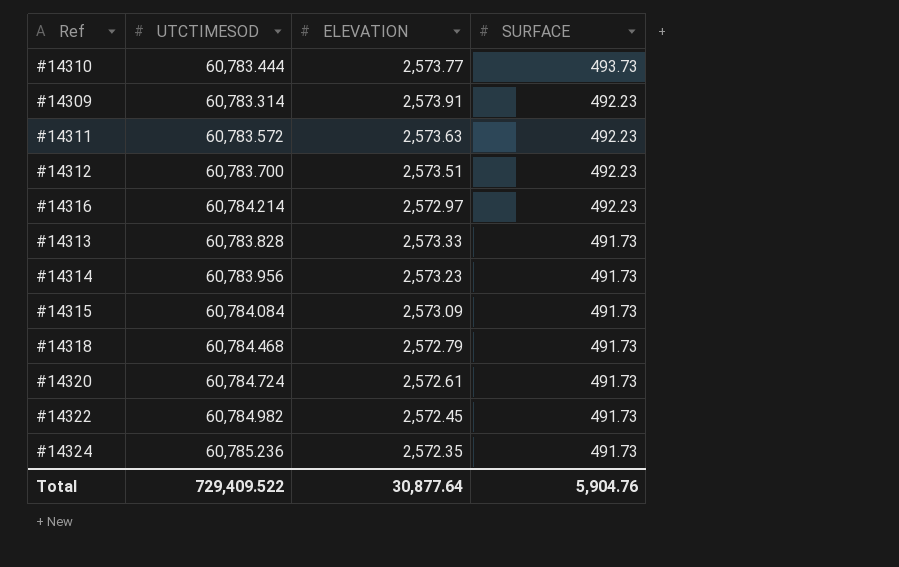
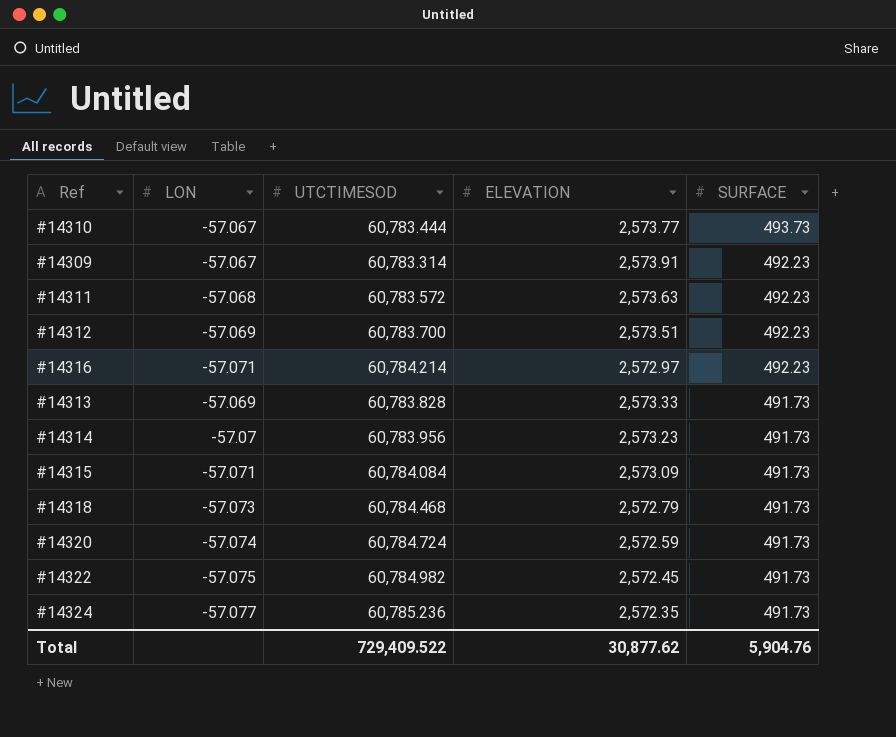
column LON | position: none -> 2
#14320 | ELEVATION: 2,572.61 -> 2,572.59
Total | ELEVATION: 30,877.64 -> 30,877.62

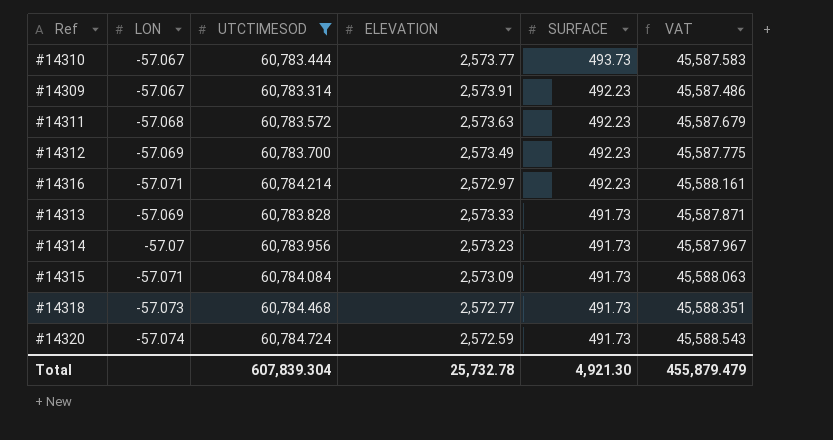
filter: none -> UTCTIMESOD <= 60,784.724
column VAT | formula: none -> [UTCTIMESOD] * 0.75
#14312 | ELEVATION: 2,573.51 -> 2,573.49
#14318 | ELEVATION: 2,572.79 -> 2,572.77
Total | UTCTIMESOD: 729,409.522 -> 607,839.304
Total | ELEVATION: 30,877.62 -> 25,732.78
Total | SURFACE: 5,904.76 -> 4,921.30

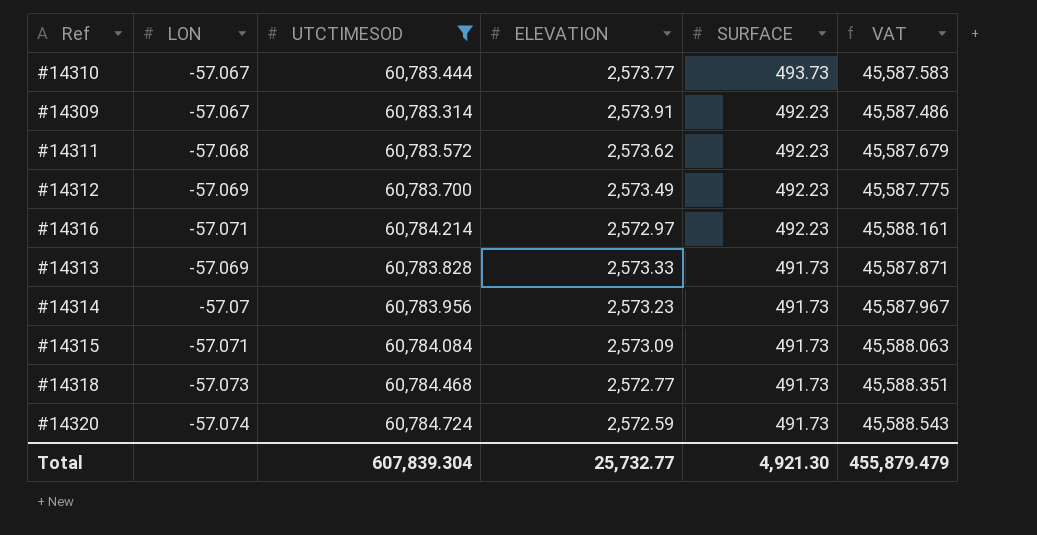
#14311 | ELEVATION: 2,573.63 -> 2,573.62
Total | ELEVATION: 25,732.78 -> 25,732.77

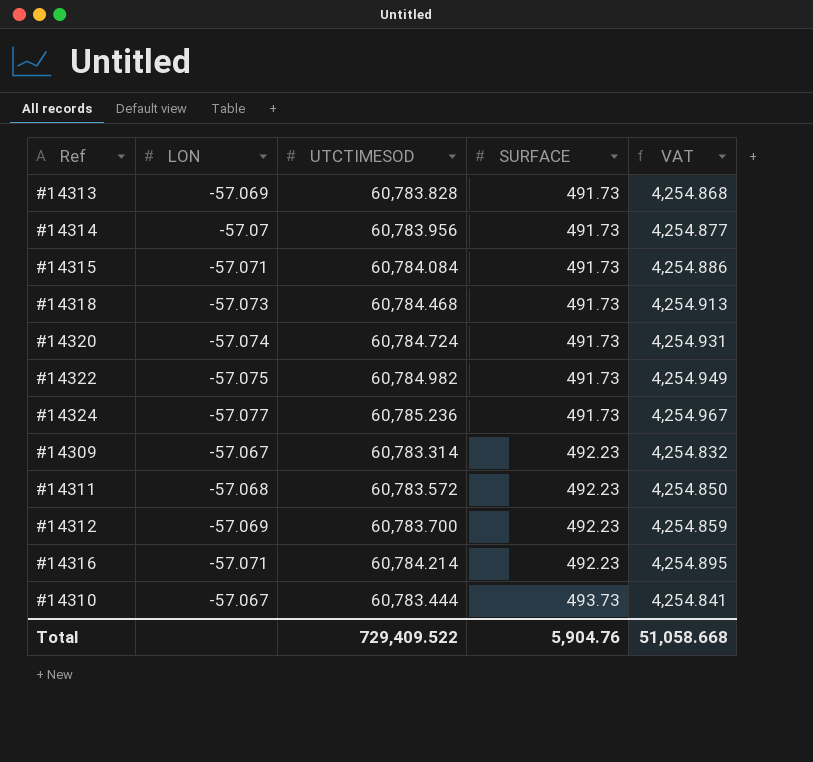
filter: UTCTIMESOD <= 60,784.724 -> none
row order: SURFACE descending -> SURFACE ascending
column ELEVATION | position: 4 -> none
column VAT | formula: [UTCTIMESOD] * 0.75 -> [UTCTIMESOD] * 0.07
Total | UTCTIMESOD: 607,839.304 -> 729,409.522
Total | SURFACE: 4,921.30 -> 5,904.76
Total | VAT: 455,879.479 -> 51,058.668

